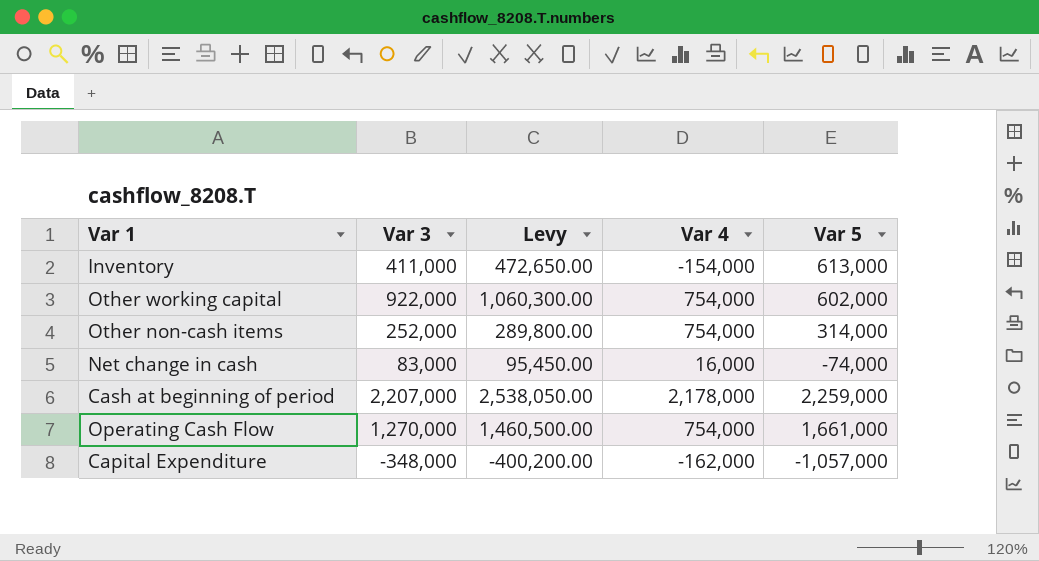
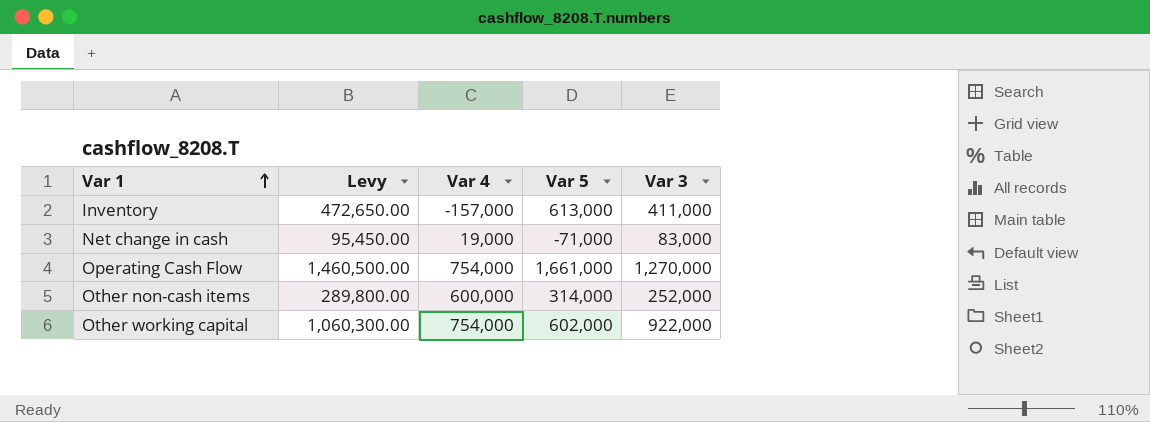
row order: none -> Var 1 ascending
column Var 3 | position: 2 -> 5
row Cash at beginning of period: 2,207,000 | 2,538,050.00 | 2,178,000 | 2,259,000 -> none
row Capital Expenditure: -348,000 | -400,200.00 | -162,000 | -1,057,000 -> none
Inventory | Var 4: -154,000 -> -157,000
Net change in cash | Var 4: 16,000 -> 19,000
Net change in cash | Var 5: -74,000 -> -71,000
Other non-cash items | Var 4: 754,000 -> 600,000

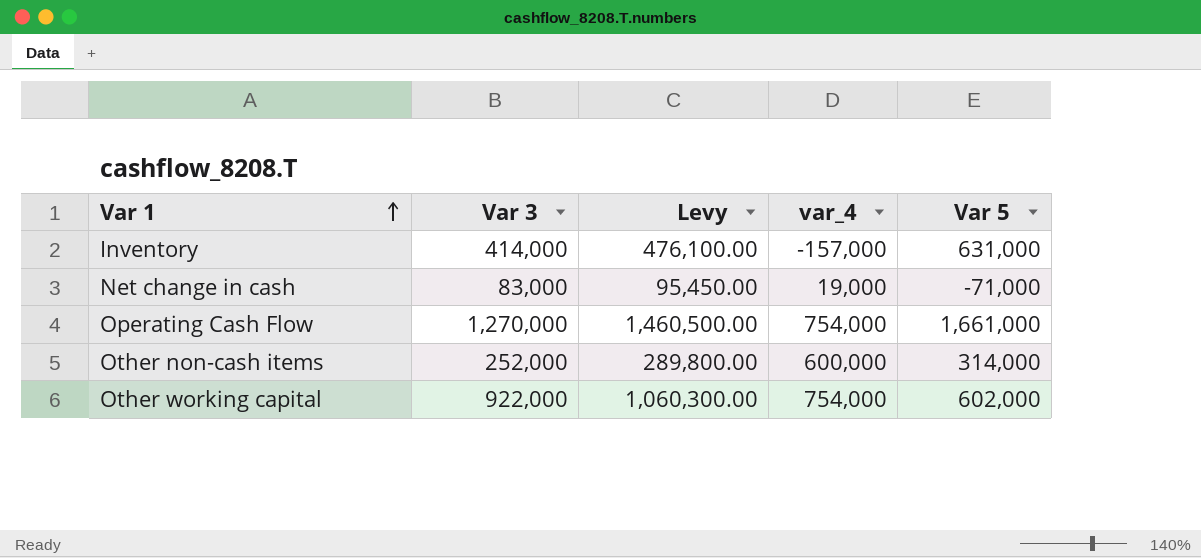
column Var 3 | position: 5 -> 2
column name: Var 4 -> var_4
Inventory | Var 3: 411,000 -> 414,000
Inventory | Levy: 472,650.00 -> 476,100.00
Inventory | Var 5: 613,000 -> 631,000

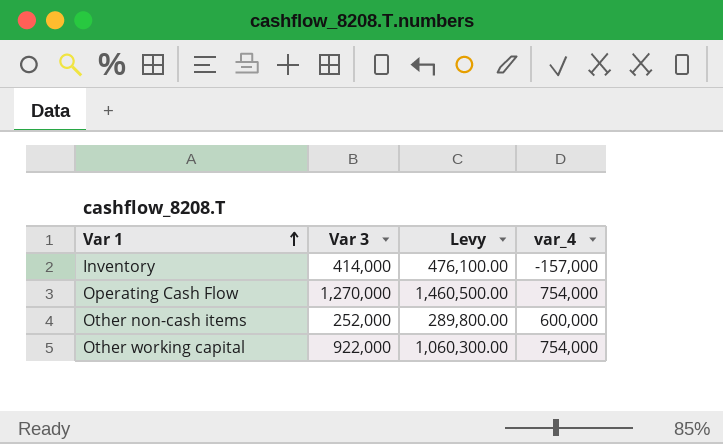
column Var 5 | position: 5 -> none
row Net change in cash: 83,000 | 95,450.00 | 19,000 | -71,000 -> none

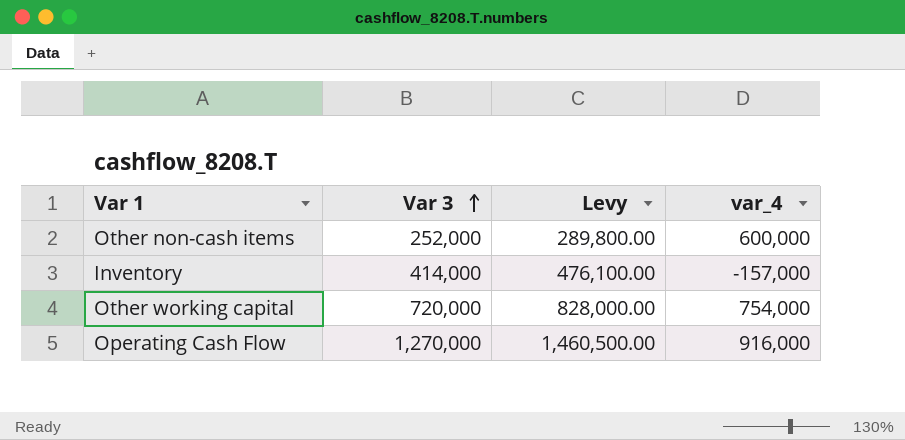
row order: Var 1 ascending -> Var 3 ascending
Other working capital | Var 3: 922,000 -> 720,000
Other working capital | Levy: 1,060,300.00 -> 828,000.00
Operating Cash Flow | var_4: 754,000 -> 916,000

